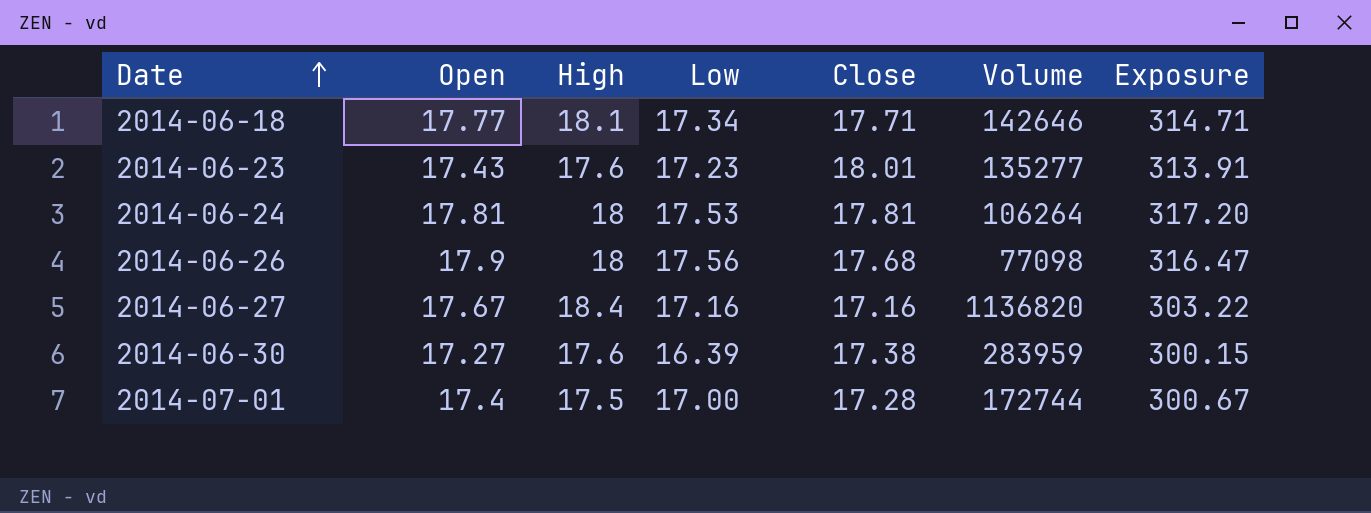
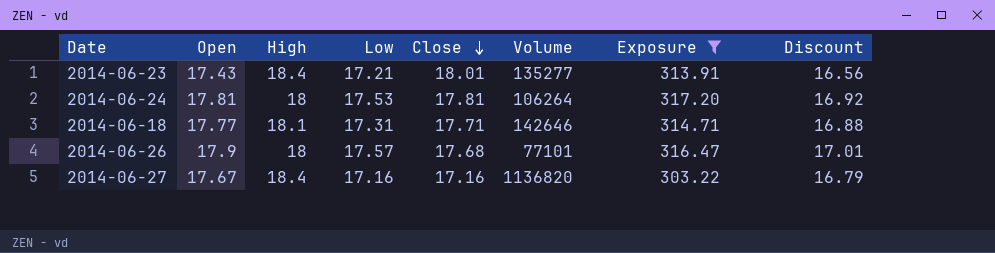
filter: none -> Exposure >= 303.22
row order: Date ascending -> Close descending
column Discount | formula: none -> [Open] * 0.95
2014-06-23 | High: 17.6 -> 18.4
2014-06-23 | Low: 17.23 -> 17.21
2014-06-18 | Low: 17.34 -> 17.31
2014-06-26 | Low: 17.56 -> 17.57
2014-06-26 | Volume: 77098 -> 77101

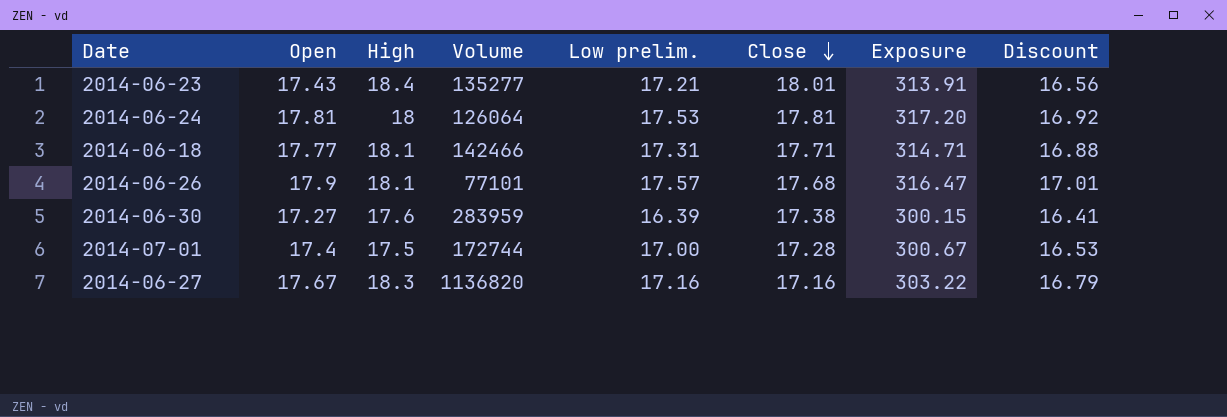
filter: Exposure >= 303.22 -> none
column Volume | position: 6 -> 4
column name: Low -> Low prelim.
2014-06-24 | Volume: 106264 -> 126064
2014-06-18 | Volume: 142646 -> 142466
2014-06-26 | High: 18 -> 18.1
2014-06-27 | High: 18.4 -> 18.3

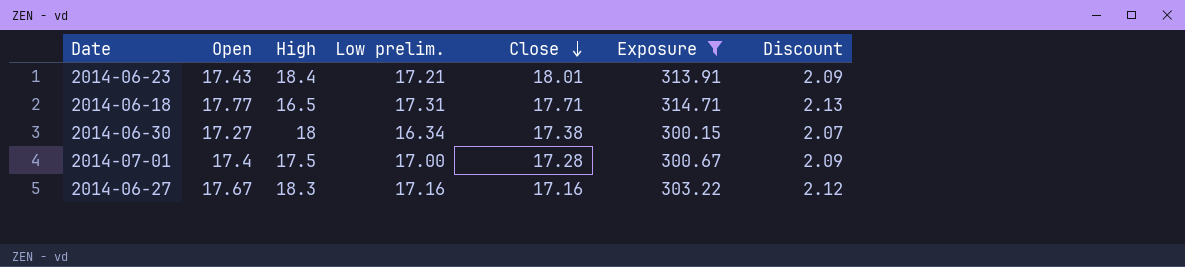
filter: none -> Exposure <= 314.71
column Volume | position: 4 -> none
column Discount | formula: [Open] * 0.95 -> [Open] * 0.12
2014-06-18 | High: 18.1 -> 16.5
2014-06-30 | High: 17.6 -> 18
2014-06-30 | Low prelim.: 16.39 -> 16.34

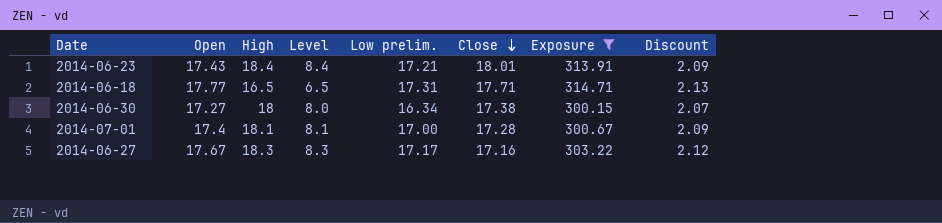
column Level | formula: none -> [High] - 10
2014-07-01 | High: 17.5 -> 18.1
2014-06-27 | Low prelim.: 17.16 -> 17.17

